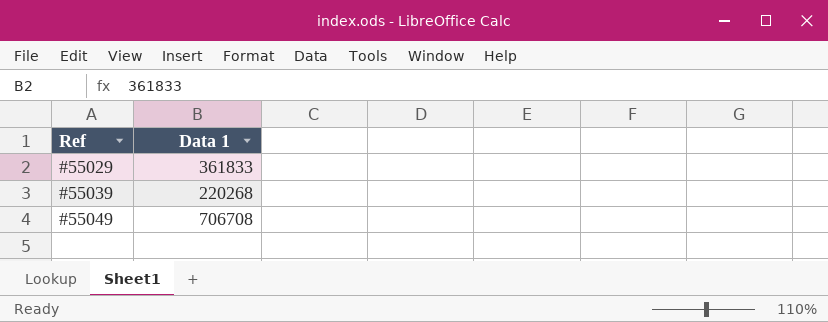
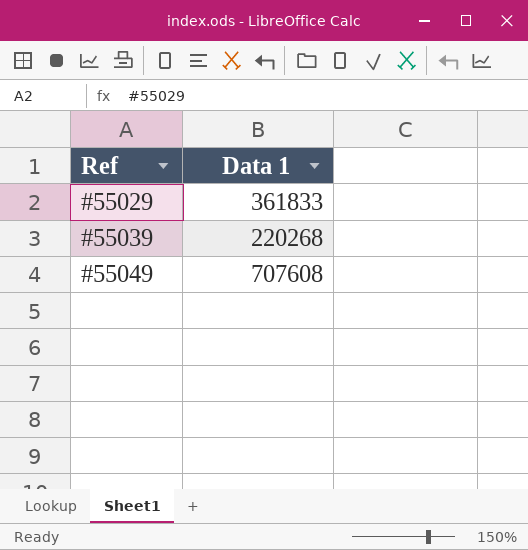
#55049 | Data 1: 706708 -> 707608

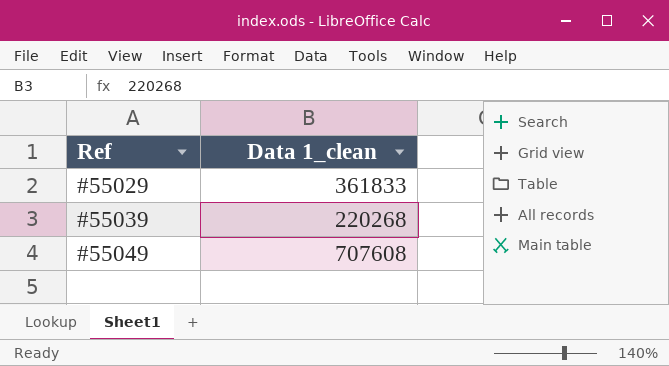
column name: Data 1 -> Data 1_clean

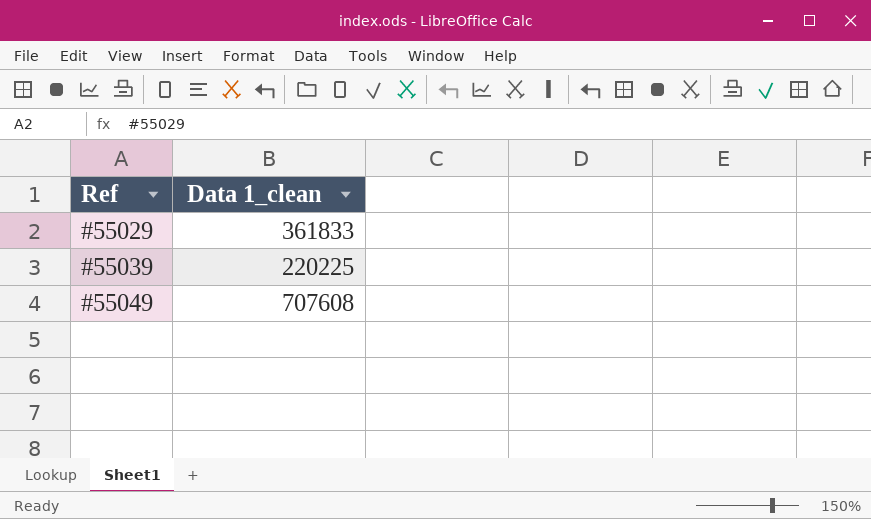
#55039 | Data 1_clean: 220268 -> 220225

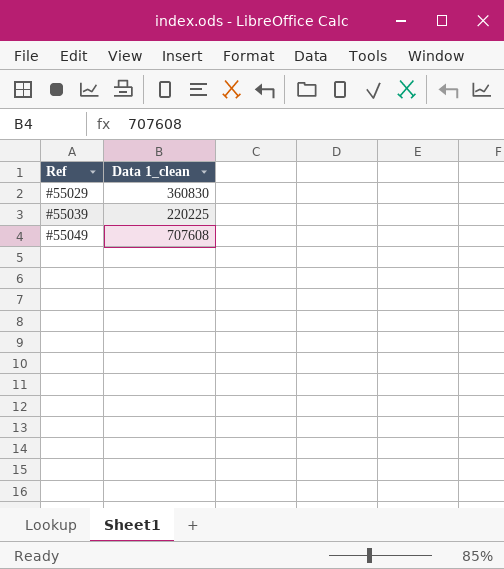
#55029 | Data 1_clean: 361833 -> 360830

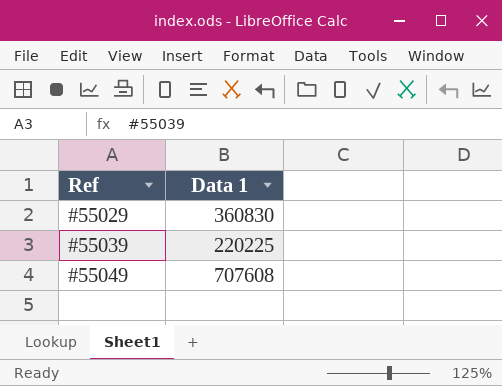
column name: Data 1_clean -> Data 1

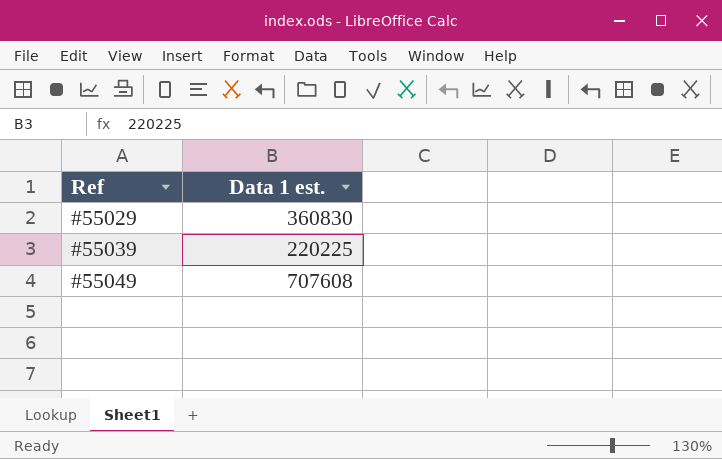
column name: Data 1 -> Data 1 est.

